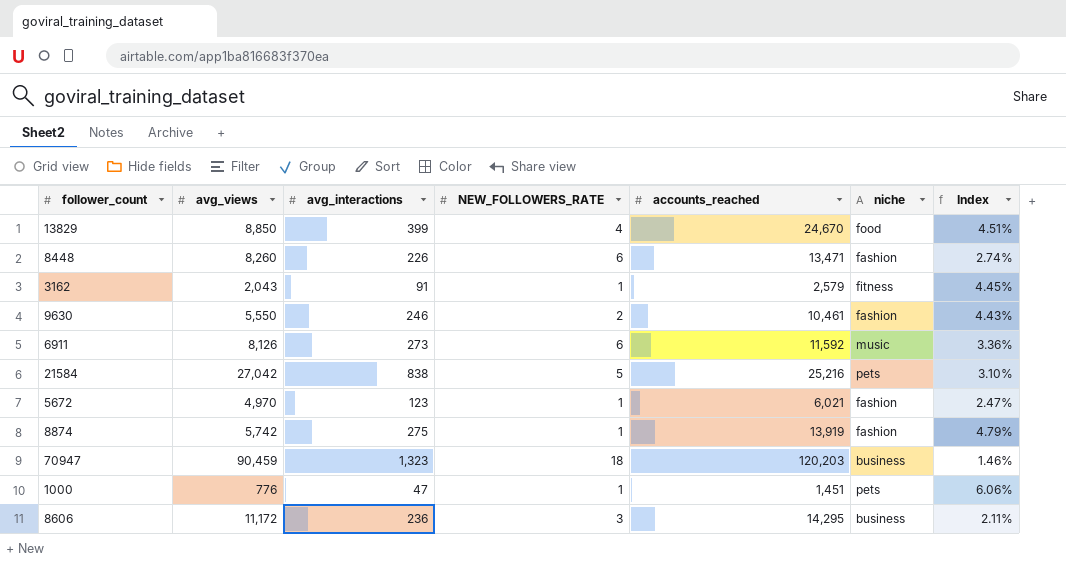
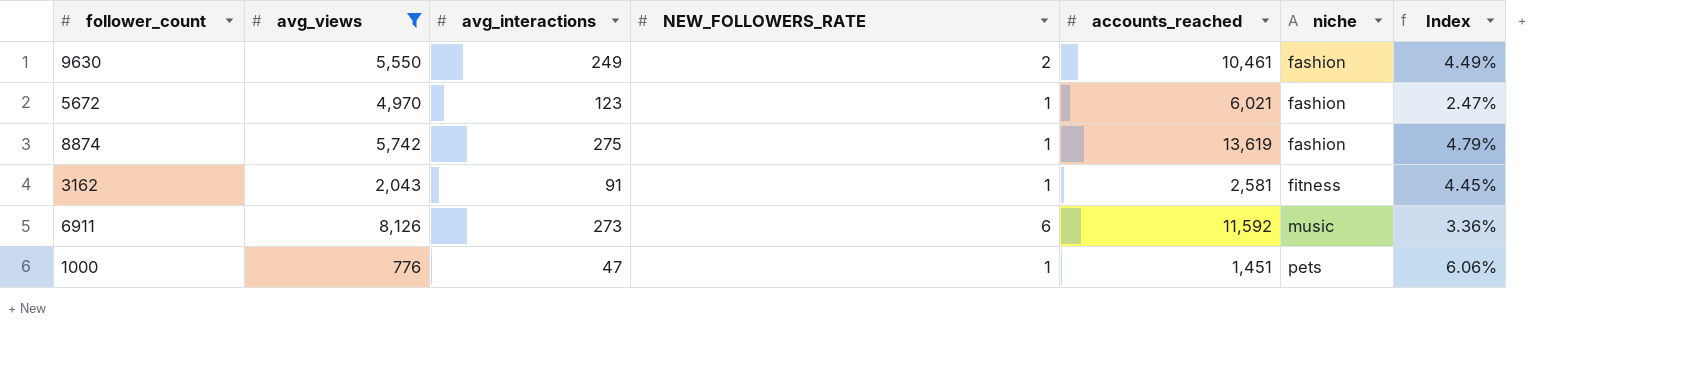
filter: none -> avg_views <= 8,126
row order: none -> niche ascending
9630 | avg_interactions: 246 -> 249
9630 | Index: 4.43% -> 4.49%
8874 | accounts_reached: 13,919 -> 13,619
3162 | accounts_reached: 2,579 -> 2,581

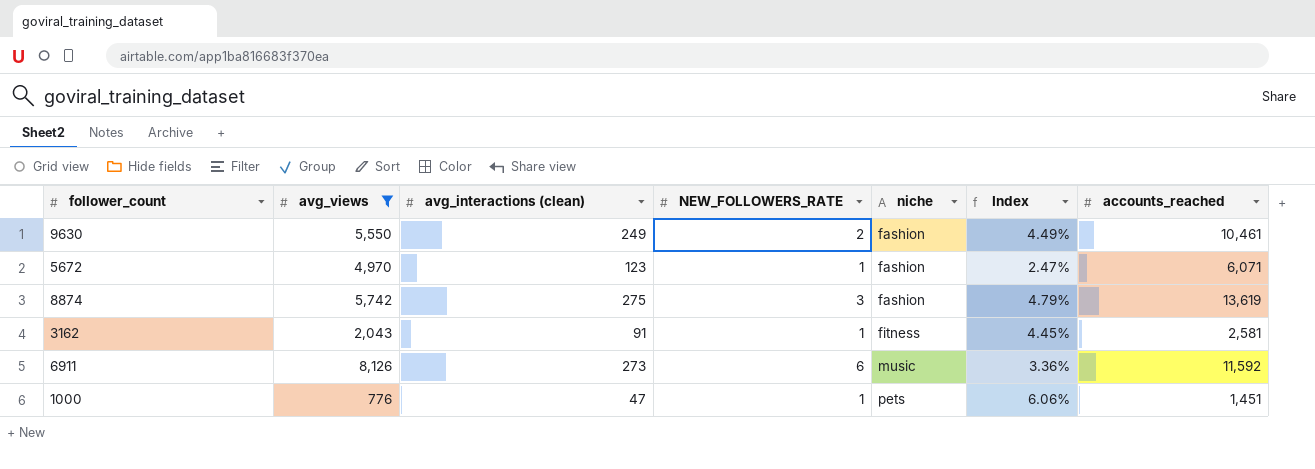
column name: avg_interactions -> avg_interactions (clean)
column accounts_reached | position: 5 -> 7
5672 | accounts_reached: 6,021 -> 6,071
8874 | NEW_FOLLOWERS_RATE: 1 -> 3

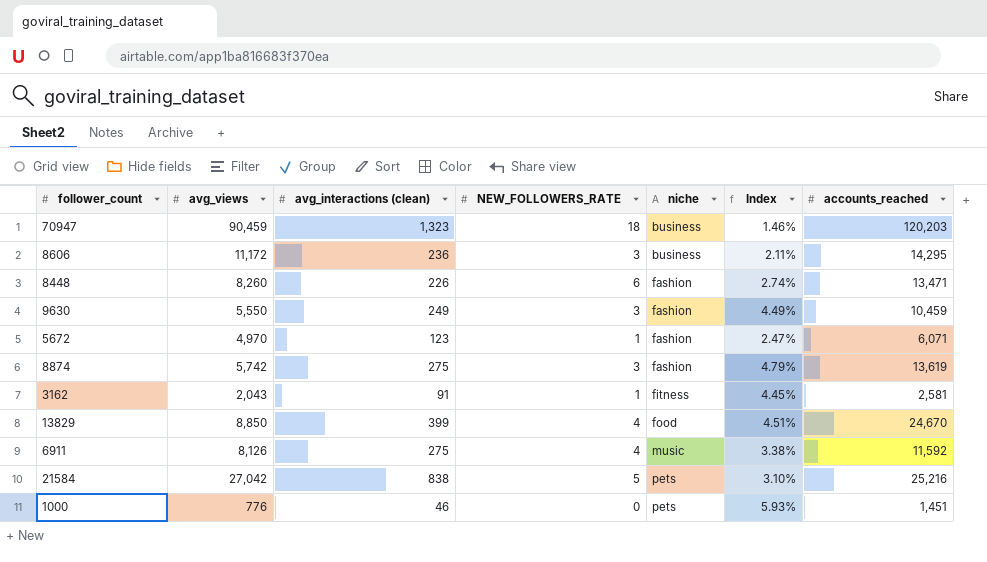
filter: avg_views <= 8,126 -> none
9630 | NEW_FOLLOWERS_RATE: 2 -> 3
9630 | accounts_reached: 10,461 -> 10,459
6911 | avg_interactions (clean): 273 -> 275
6911 | NEW_FOLLOWERS_RATE: 6 -> 4
6911 | Index: 3.36% -> 3.38%
1000 | avg_interactions (clean): 47 -> 46
1000 | NEW_FOLLOWERS_RATE: 1 -> 0
1000 | Index: 6.06% -> 5.93%

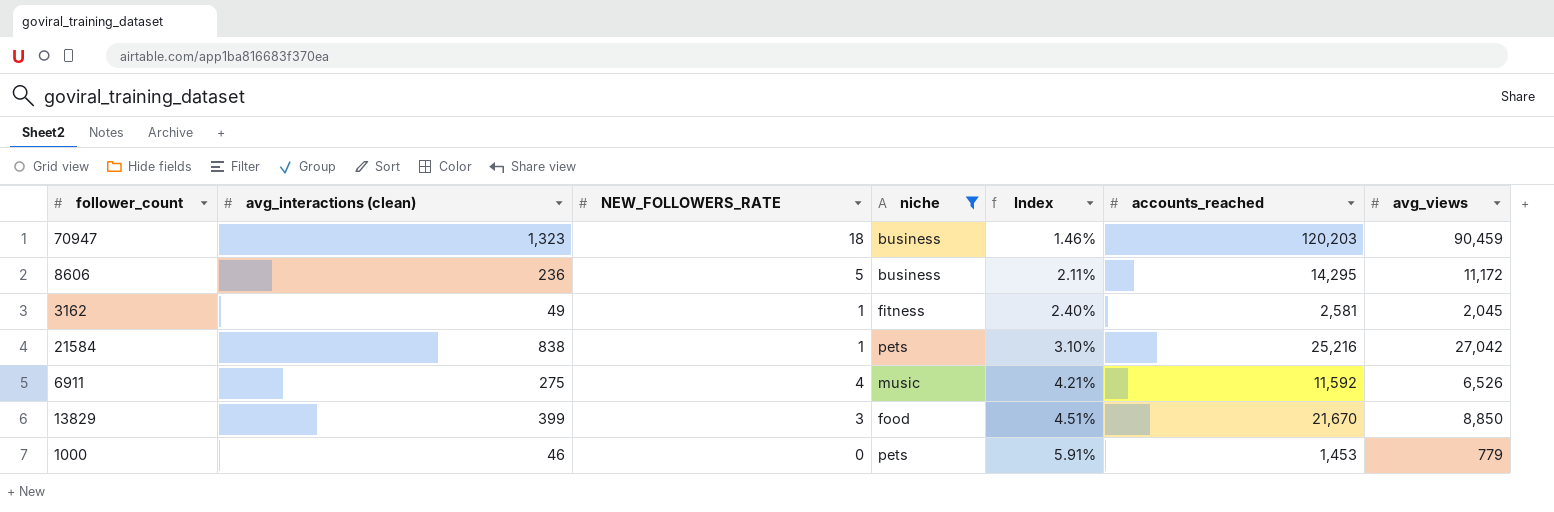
filter: none -> niche != fashion
row order: niche ascending -> Index ascending
column avg_views | position: 2 -> 7
8606 | NEW_FOLLOWERS_RATE: 3 -> 5
3162 | avg_interactions (clean): 91 -> 49
3162 | Index: 4.45% -> 2.40%
3162 | avg_views: 2,043 -> 2,045
21584 | NEW_FOLLOWERS_RATE: 5 -> 1
6911 | Index: 3.38% -> 4.21%
6911 | avg_views: 8,126 -> 6,526
13829 | NEW_FOLLOWERS_RATE: 4 -> 3
13829 | accounts_reached: 24,670 -> 21,670
1000 | Index: 5.93% -> 5.91%
1000 | accounts_reached: 1,451 -> 1,453
1000 | avg_views: 776 -> 779

